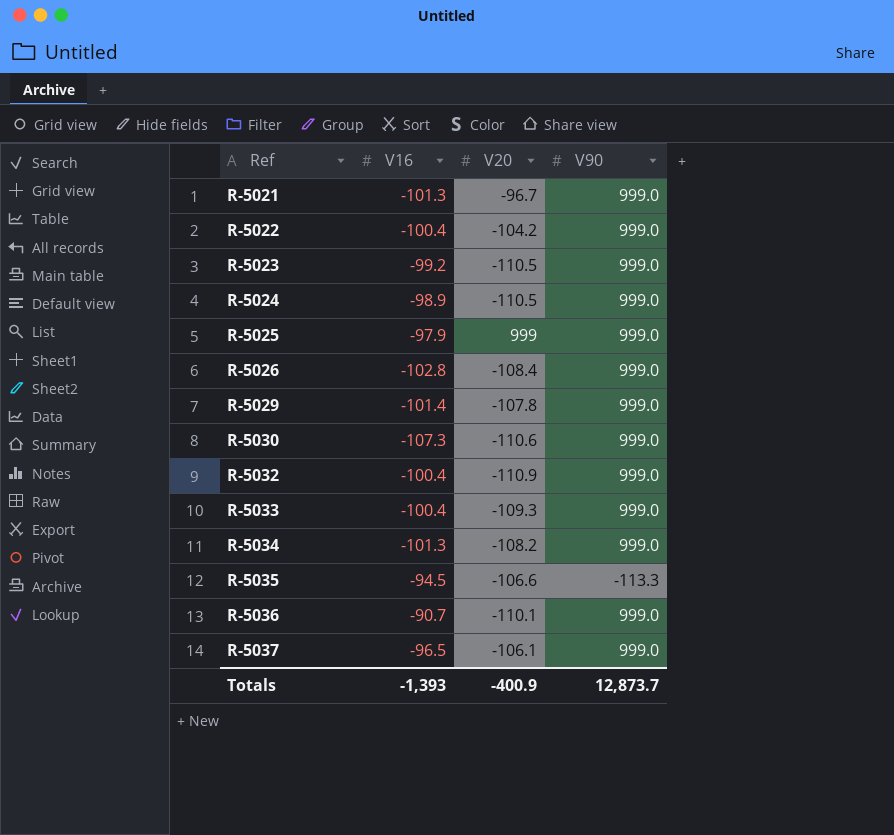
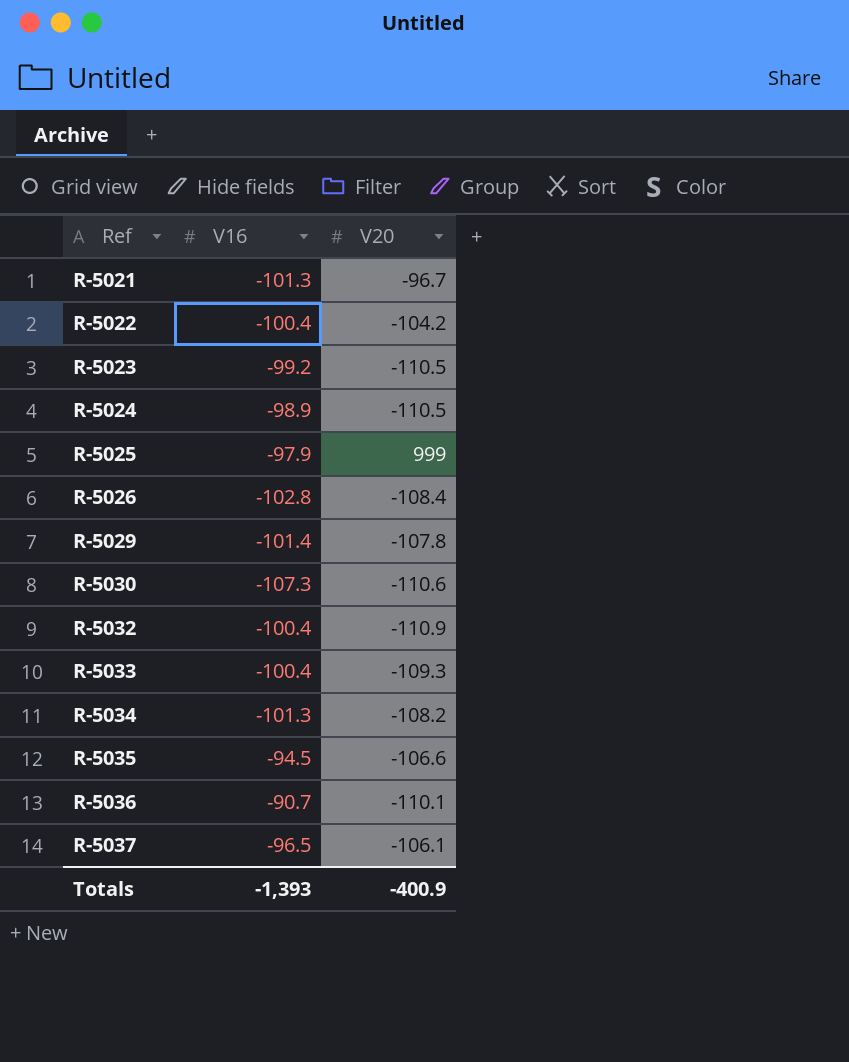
column V90 | position: 4 -> none

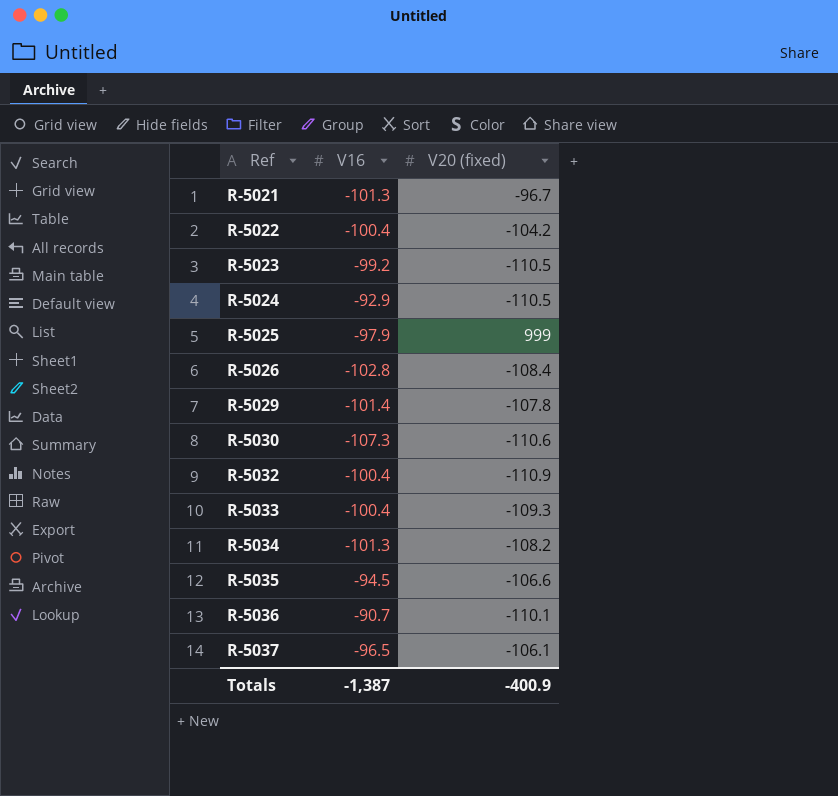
column name: V20 -> V20 (fixed)
R-5024 | V16: -98.9 -> -92.9
Totals | V16: -1,393 -> -1,387

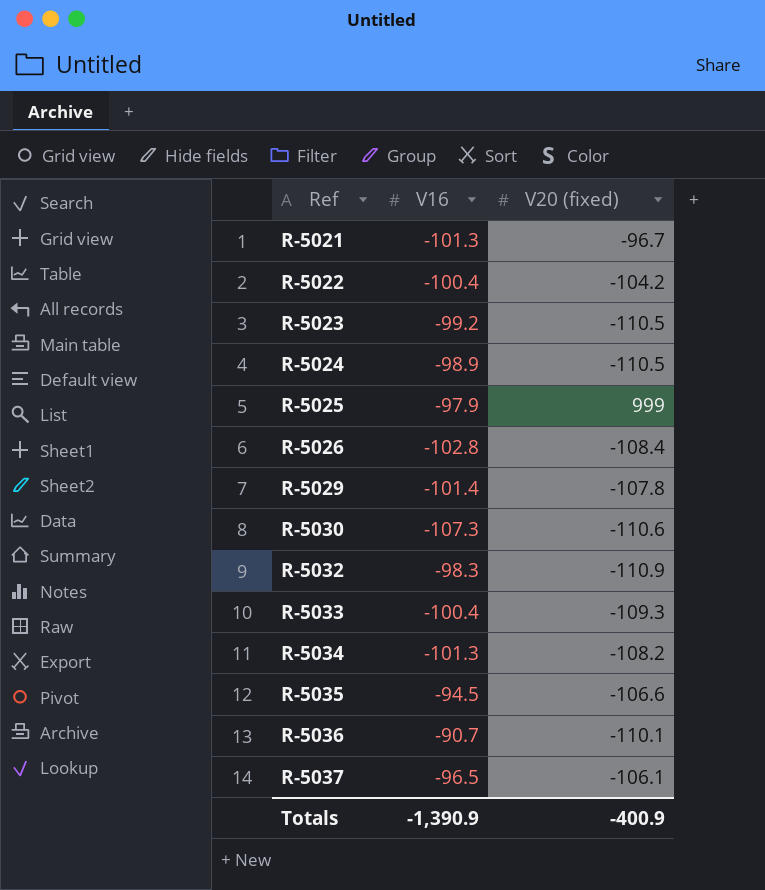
R-5024 | V16: -92.9 -> -98.9
R-5032 | V16: -100.4 -> -98.3
Totals | V16: -1,387 -> -1,390.9

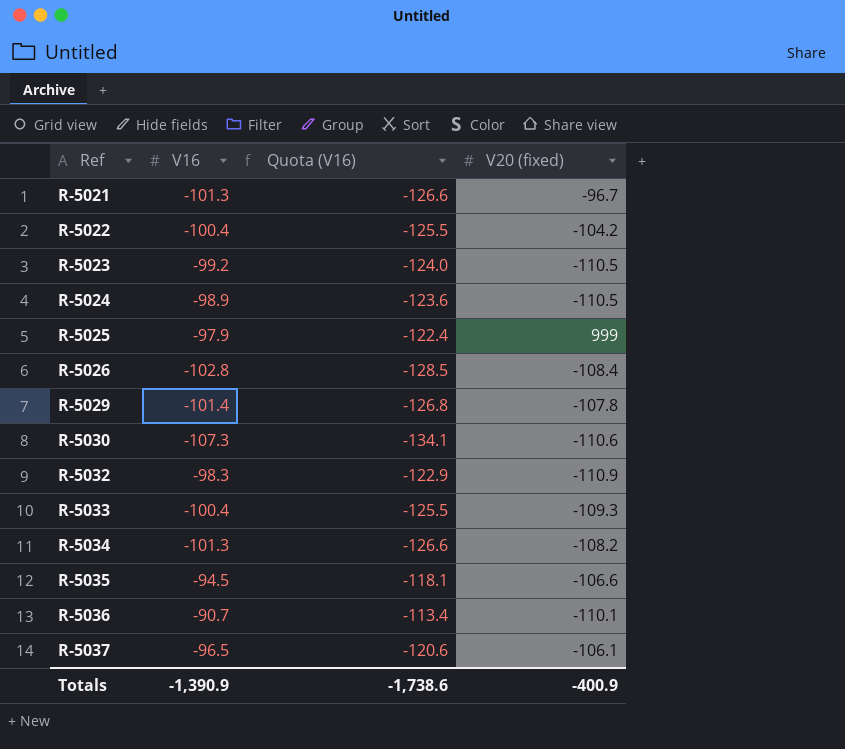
column Quota (V16) | formula: none -> [V16] * 1.25

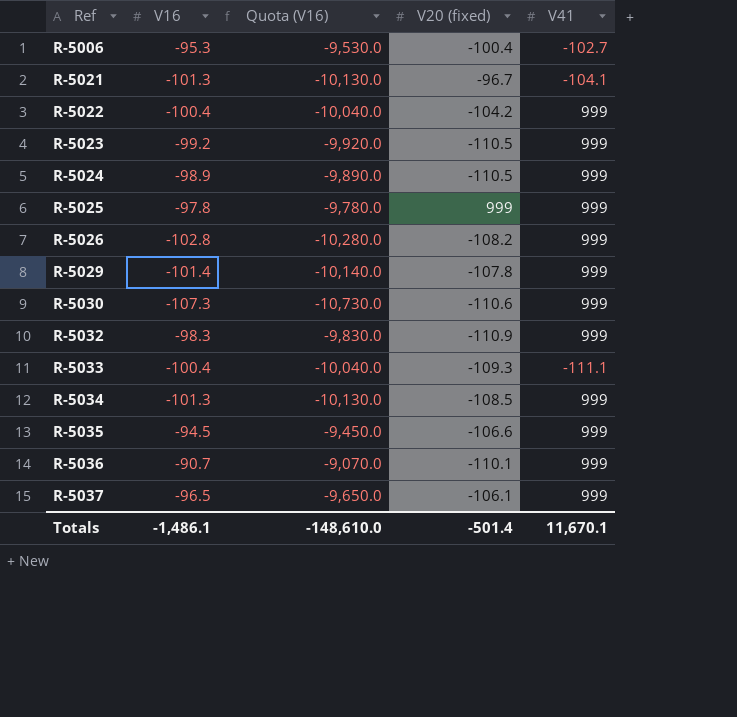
column Quota (V16) | formula: [V16] * 1.25 -> [V16] * 100
column V41 | position: none -> 5
row R-5006: none -> -95.3 | -9,530.0 | -100.4 | -102.7
R-5025 | V16: -97.9 -> -97.8
R-5026 | V20 (fixed): -108.4 -> -108.2
R-5034 | V20 (fixed): -108.2 -> -108.5
Totals | V16: -1,390.9 -> -1,486.1
Totals | Quota (V16): -1,738.6 -> -148,610.0
Totals | V20 (fixed): -400.9 -> -501.4

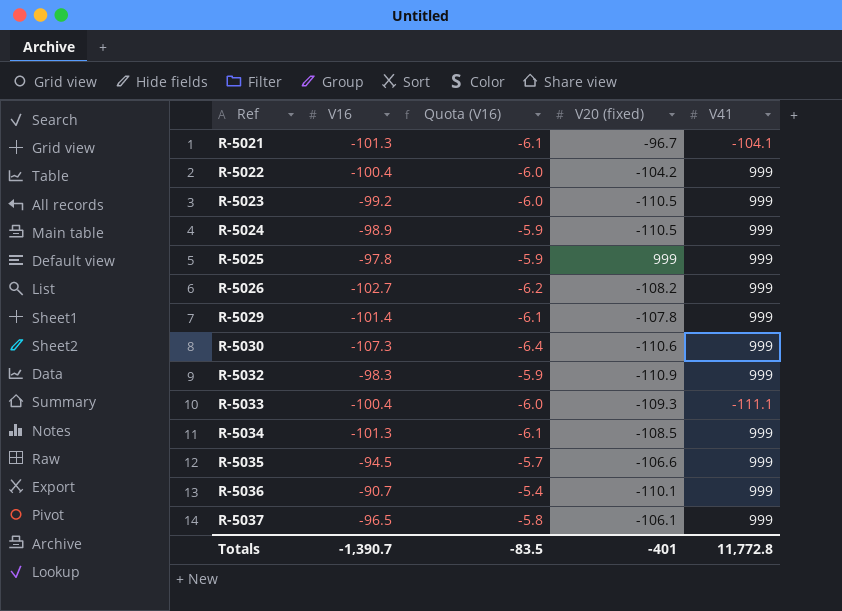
column Quota (V16) | formula: [V16] * 100 -> [V16] * 0.06
row R-5006: -95.3 | -9,530.0 | -100.4 | -102.7 -> none
R-5026 | V16: -102.8 -> -102.7
Totals | V16: -1,486.1 -> -1,390.7
Totals | Quota (V16): -148,610.0 -> -83.5
Totals | V20 (fixed): -501.4 -> -401
Totals | V41: 11,670.1 -> 11,772.8

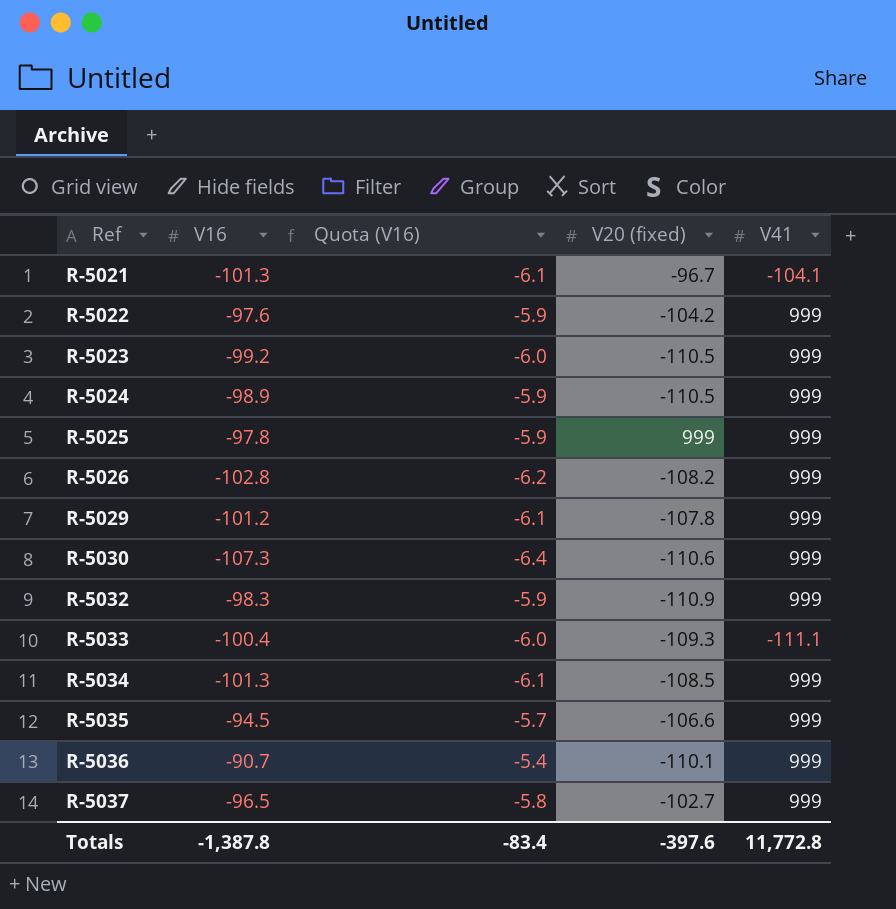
R-5022 | V16: -100.4 -> -97.6
R-5022 | Quota (V16): -6.0 -> -5.9
R-5026 | V16: -102.7 -> -102.8
R-5029 | V16: -101.4 -> -101.2
R-5037 | V20 (fixed): -106.1 -> -102.7
Totals | V16: -1,390.7 -> -1,387.8
Totals | Quota (V16): -83.5 -> -83.4
Totals | V20 (fixed): -401 -> -397.6

